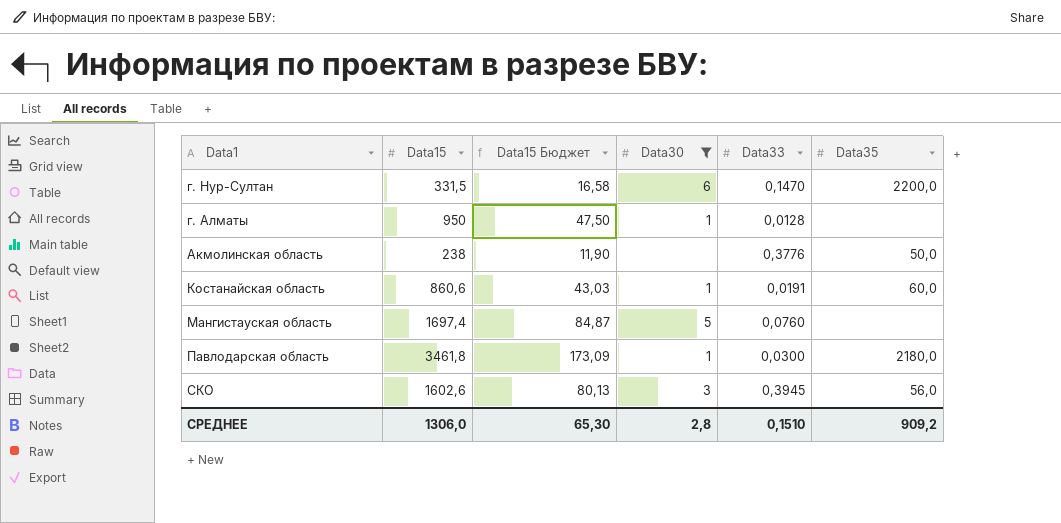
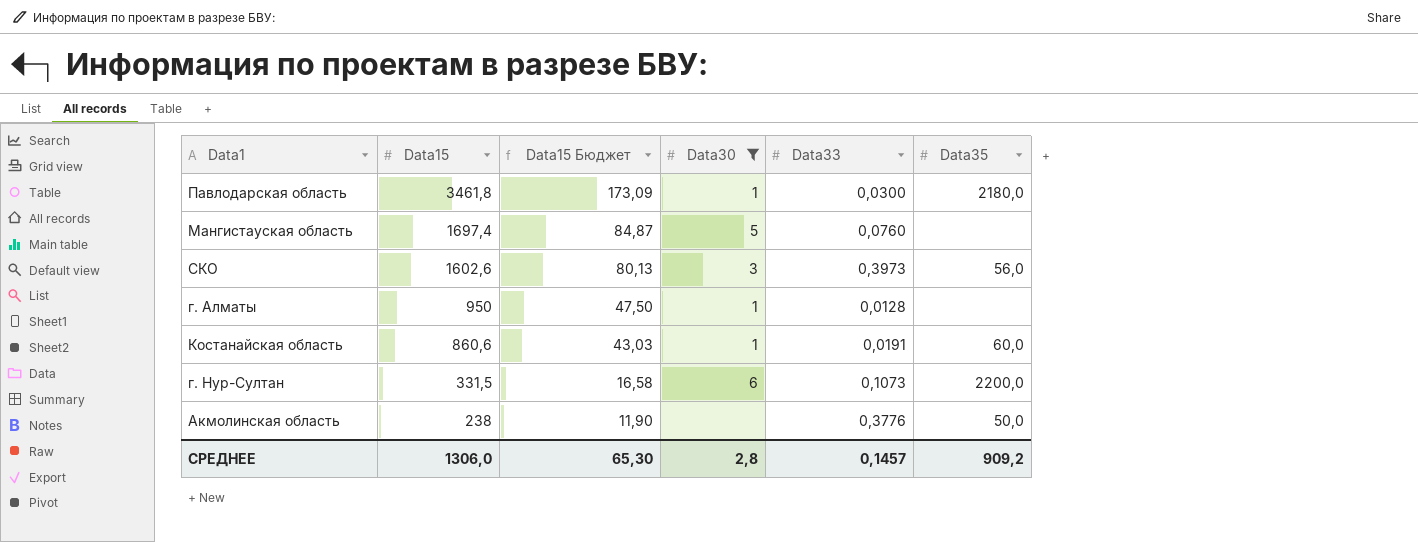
row order: none -> Data15 descending
СКО | Data33: 0,3945 -> 0,3973
г. Нур-Султан | Data33: 0,1470 -> 0,1073
СРЕДНЕЕ | Data33: 0,1510 -> 0,1457

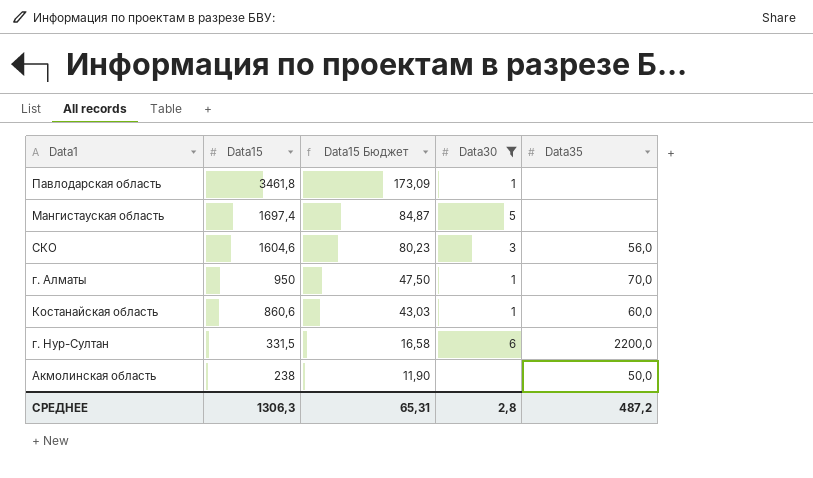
column Data33 | position: 5 -> none
Павлодарская область | Data35: 2180,0 -> none
СКО | Data15: 1602,6 -> 1604,6
СКО | Data15 Бюджет: 80,13 -> 80,23
г. Алматы | Data35: none -> 70,0
СРЕДНЕЕ | Data15: 1306,0 -> 1306,3
СРЕДНЕЕ | Data15 Бюджет: 65,30 -> 65,31
СРЕДНЕЕ | Data35: 909,2 -> 487,2

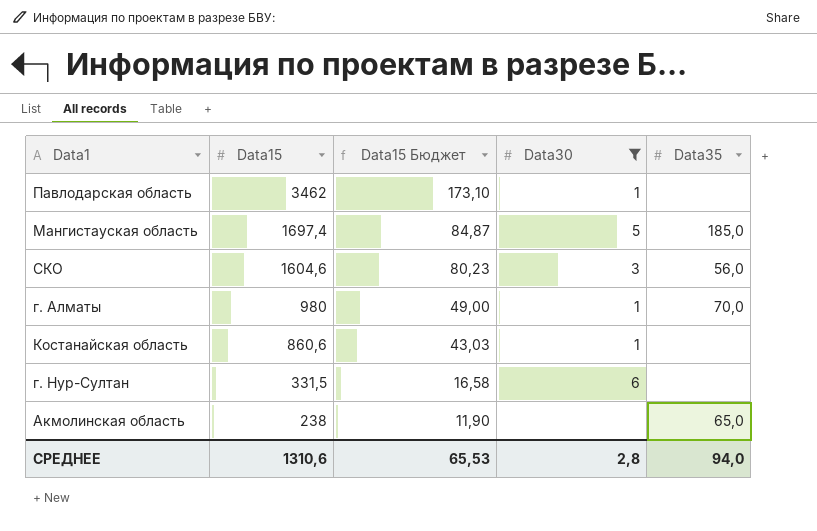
Павлодарская область | Data15: 3461,8 -> 3462
Павлодарская область | Data15 Бюджет: 173,09 -> 173,10
Мангистауская область | Data35: none -> 185,0
г. Алматы | Data15: 950 -> 980
г. Алматы | Data15 Бюджет: 47,50 -> 49,00
Костанайская область | Data35: 60,0 -> none
г. Нур-Султан | Data35: 2200,0 -> none
Акмолинская область | Data35: 50,0 -> 65,0
СРЕДНЕЕ | Data15: 1306,3 -> 1310,6
СРЕДНЕЕ | Data15 Бюджет: 65,31 -> 65,53
СРЕДНЕЕ | Data35: 487,2 -> 94,0

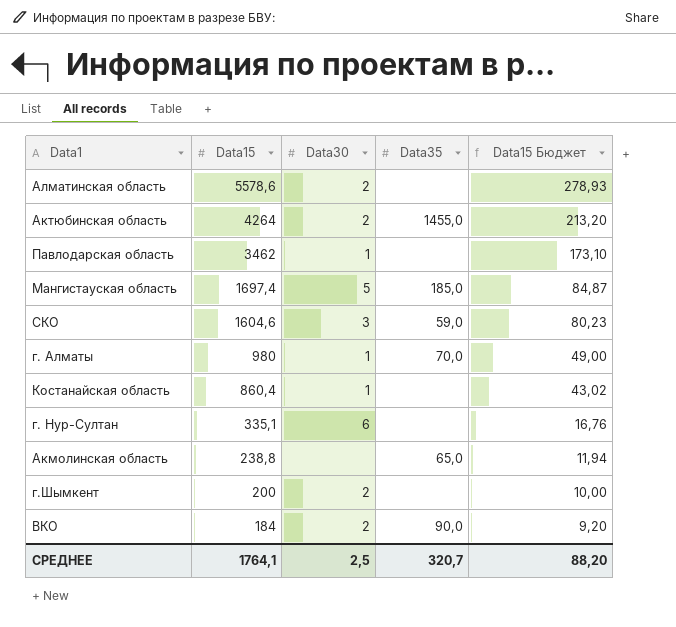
filter: Data30 != 2 -> none
column Data15 Бюджет | position: 3 -> 5
СКО | Data35: 56,0 -> 59,0
Костанайская область | Data15: 860,6 -> 860,4
Костанайская область | Data15 Бюджет: 43,03 -> 43,02
г. Нур-Султан | Data15: 331,5 -> 335,1
г. Нур-Султан | Data15 Бюджет: 16,58 -> 16,76
Акмолинская область | Data15: 238 -> 238,8
Акмолинская область | Data15 Бюджет: 11,90 -> 11,94
СРЕДНЕЕ | Data15: 1310,6 -> 1764,1
СРЕДНЕЕ | Data30: 2,8 -> 2,5
СРЕДНЕЕ | Data35: 94,0 -> 320,7
СРЕДНЕЕ | Data15 Бюджет: 65,53 -> 88,20

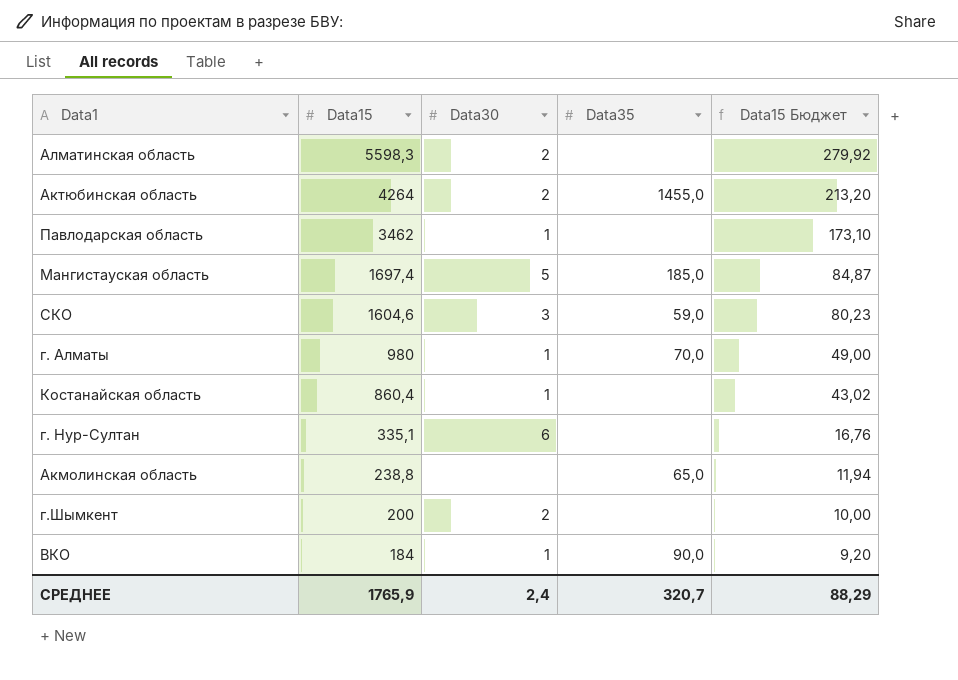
Алматинская область | Data15: 5578,6 -> 5598,3
Алматинская область | Data15 Бюджет: 278,93 -> 279,92
ВКО | Data30: 2 -> 1
СРЕДНЕЕ | Data15: 1764,1 -> 1765,9
СРЕДНЕЕ | Data30: 2,5 -> 2,4
СРЕДНЕЕ | Data15 Бюджет: 88,20 -> 88,29

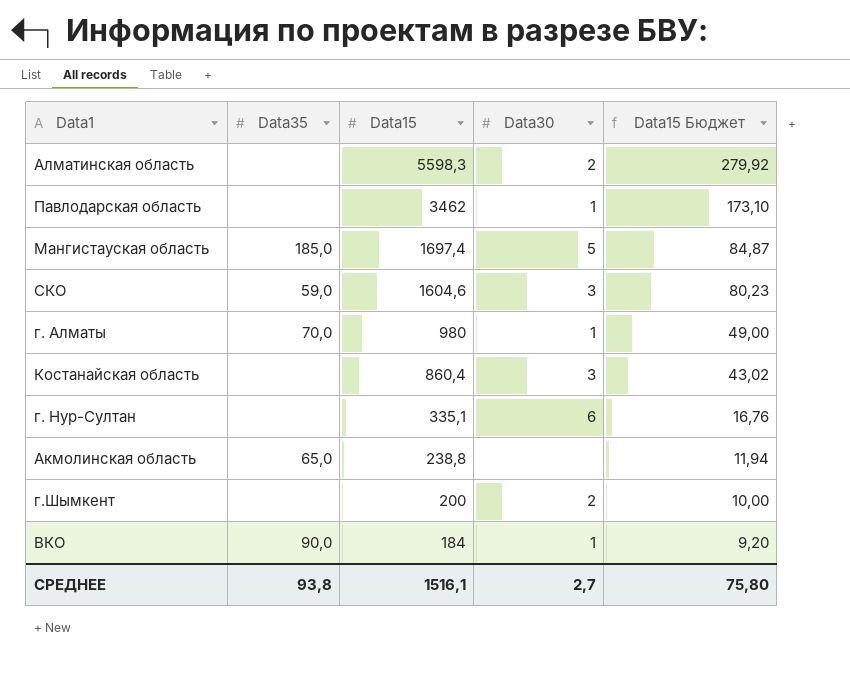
column Data35 | position: 4 -> 2
row Актюбинская область: 4264 | 2 | 1455,0 | 213,20 -> none
Костанайская область | Data30: 1 -> 3
СРЕДНЕЕ | Data35: 320,7 -> 93,8
СРЕДНЕЕ | Data15: 1765,9 -> 1516,1
СРЕДНЕЕ | Data30: 2,4 -> 2,7
СРЕДНЕЕ | Data15 Бюджет: 88,29 -> 75,80

